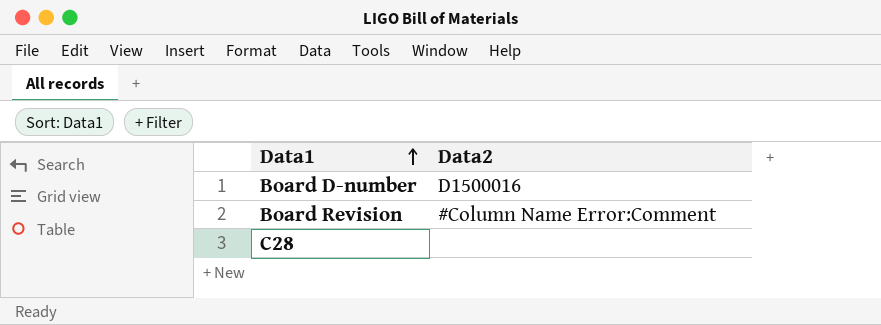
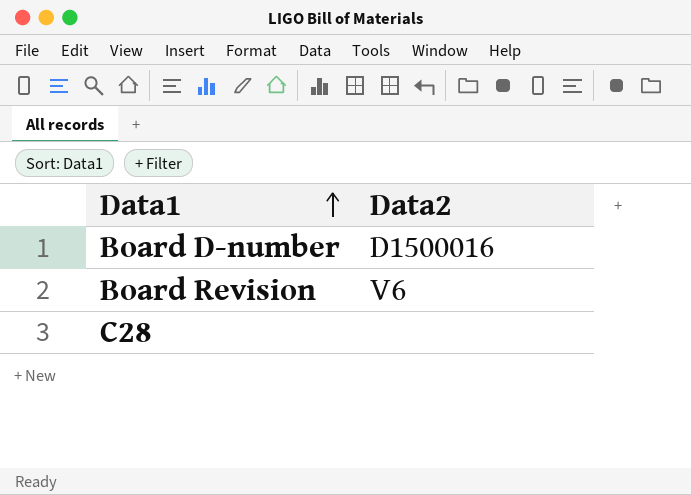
Board Revision | Data2: #Column Name Error:Comment -> V6

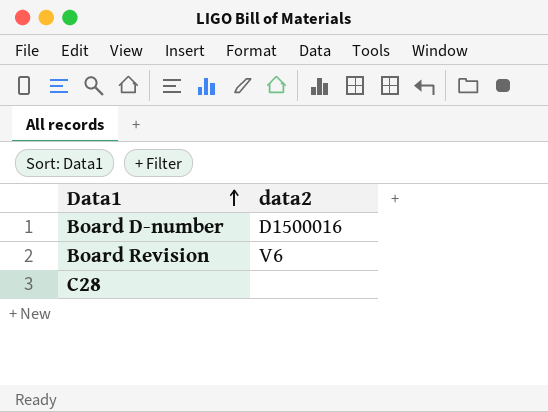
column name: Data2 -> data2

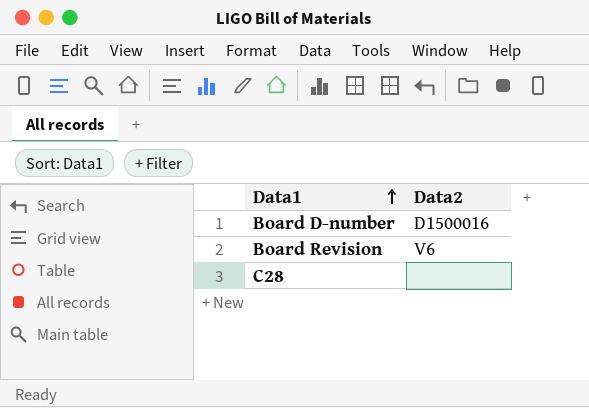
column name: data2 -> Data2

